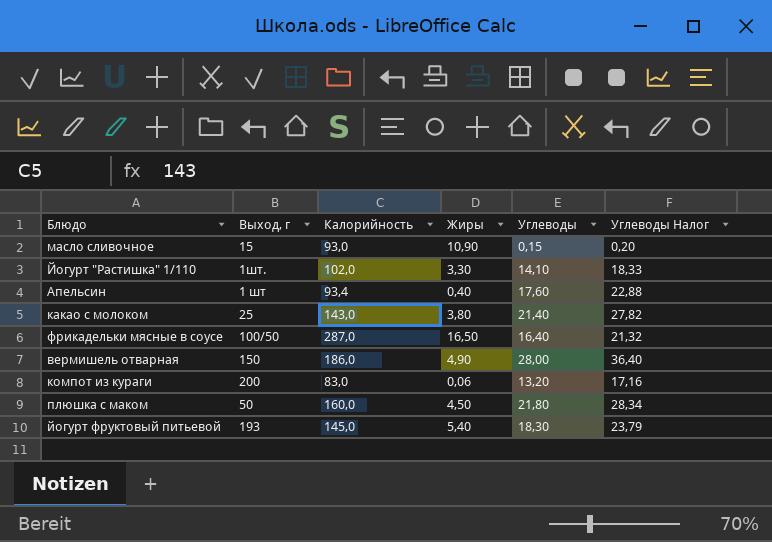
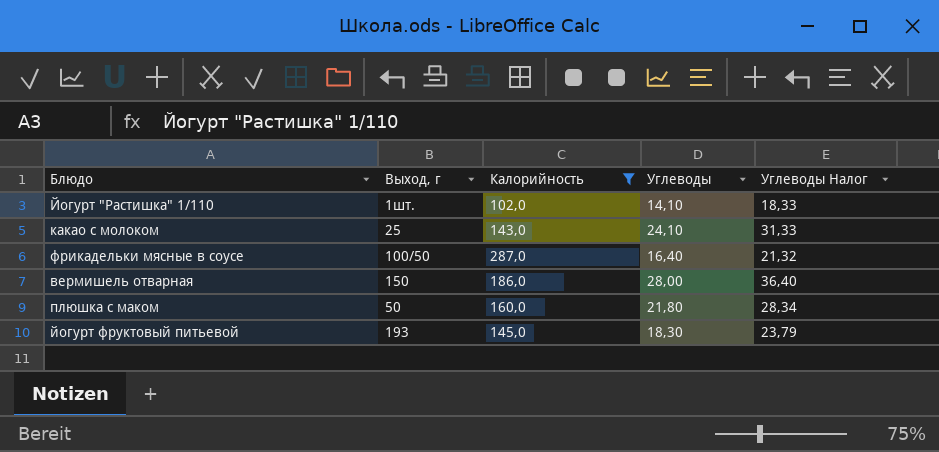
filter: none -> Калорийность >= 102,0
column Жиры | position: 4 -> none
какао с молоком | Углеводы: 21,40 -> 24,10
какао с молоком | Углеводы Налог: 27,82 -> 31,33

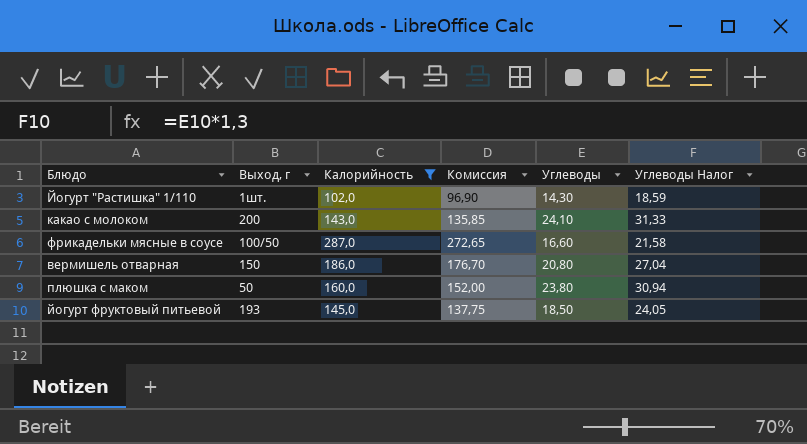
column Комиссия | formula: none -> [Калорийность] * 0,95
Йогурт "Растишка" 1/110 | Углеводы: 14,10 -> 14,30
Йогурт "Растишка" 1/110 | Углеводы Налог: 18,33 -> 18,59
какао с молоком | Выход, г: 25 -> 200
фрикадельки мясные в соусе | Углеводы: 16,40 -> 16,60
фрикадельки мясные в соусе | Углеводы Налог: 21,32 -> 21,58
вермишель отварная | Углеводы: 28,00 -> 20,80
вермишель отварная | Углеводы Налог: 36,40 -> 27,04
плюшка с маком | Углеводы: 21,80 -> 23,80
плюшка с маком | Углеводы Налог: 28,34 -> 30,94
йогурт фруктовый питьевой | Углеводы: 18,30 -> 18,50
йогурт фруктовый питьевой | Углеводы Налог: 23,79 -> 24,05

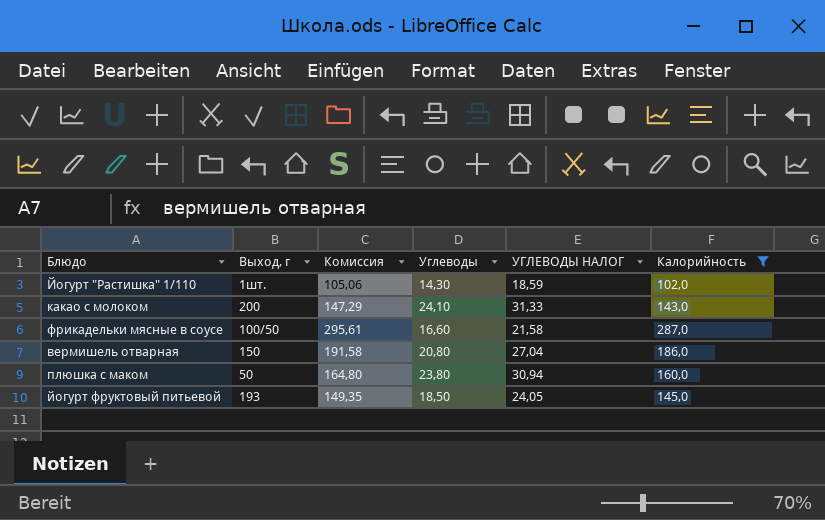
column Комиссия | formula: [Калорийность] * 0,95 -> [Калорийность] * 1,03
column name: Углеводы Налог -> УГЛЕВОДЫ НАЛОГ
column Калорийность | position: 3 -> 6

